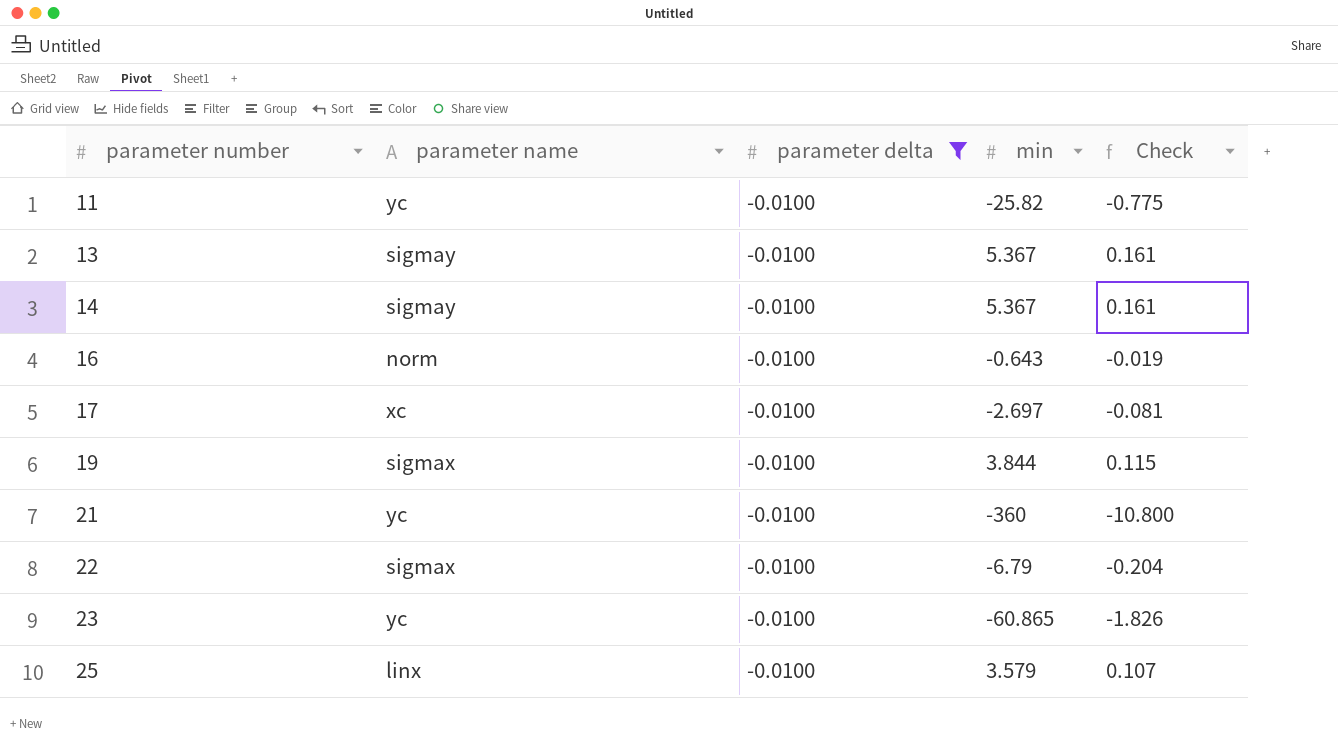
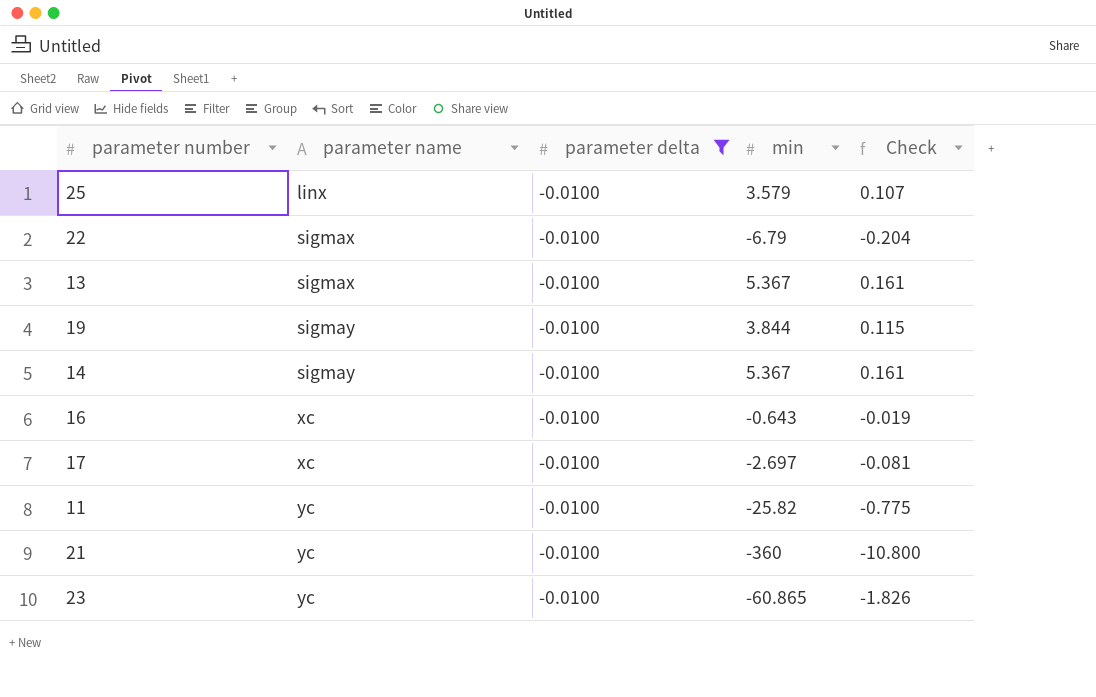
row order: parameter number ascending -> parameter name ascending
13 | parameter name: sigmay -> sigmax
19 | parameter name: sigmax -> sigmay
16 | parameter name: norm -> xc

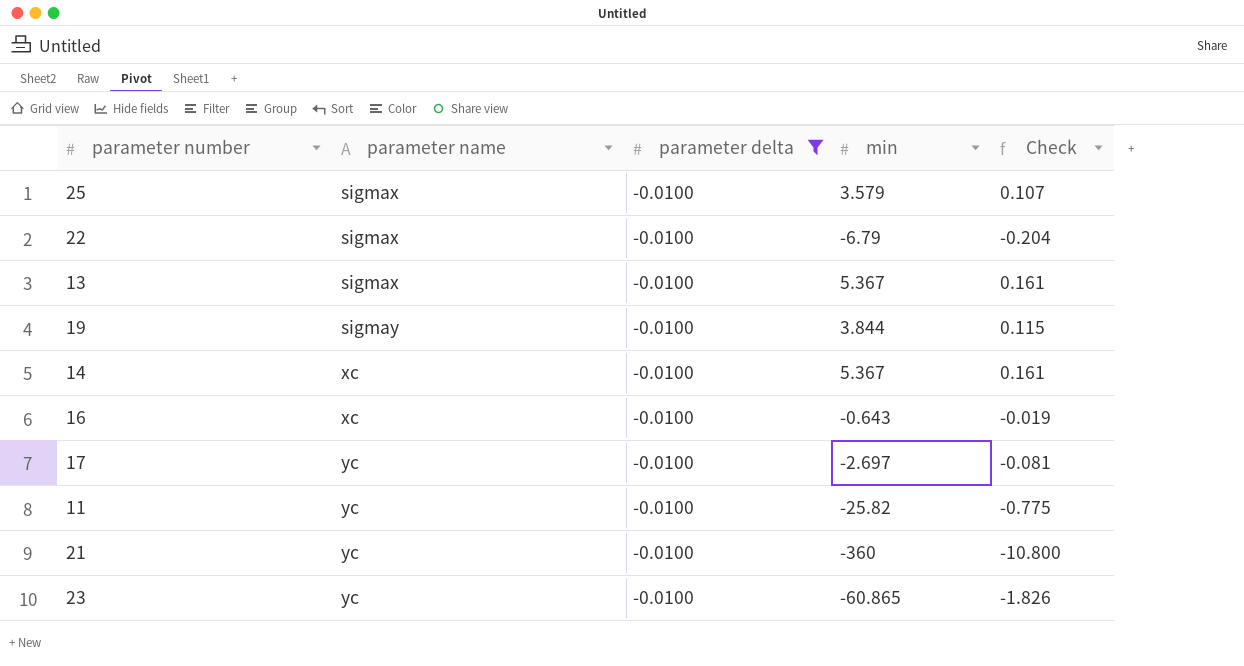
25 | parameter name: linx -> sigmax
14 | parameter name: sigmay -> xc
17 | parameter name: xc -> yc

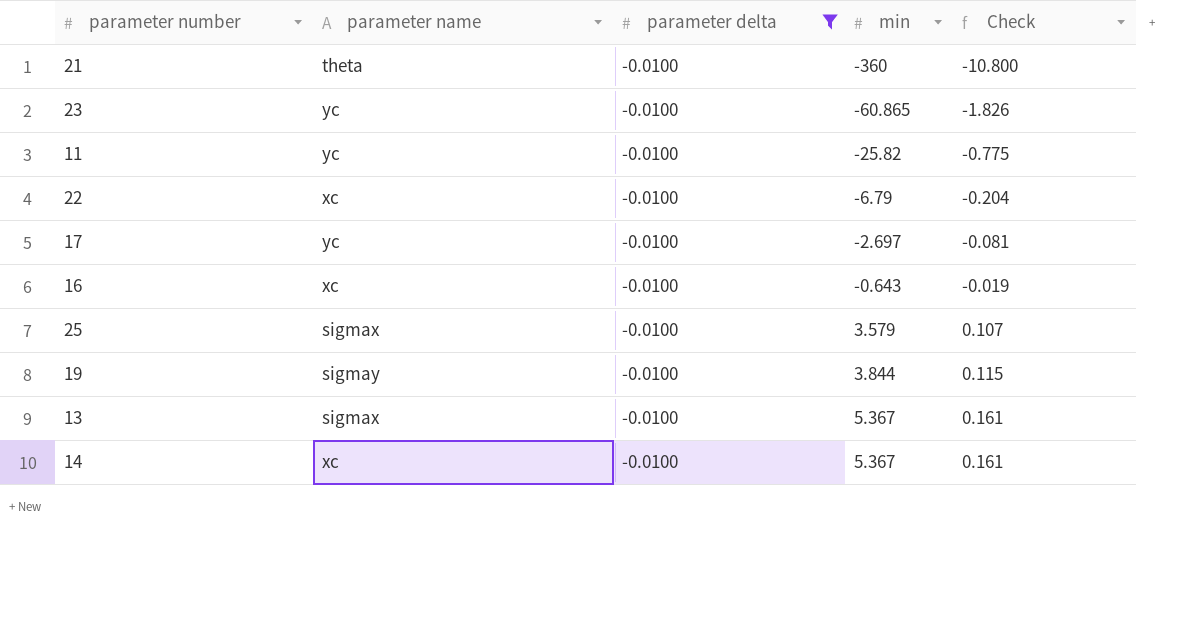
row order: parameter name ascending -> min ascending
21 | parameter name: yc -> theta
22 | parameter name: sigmax -> xc

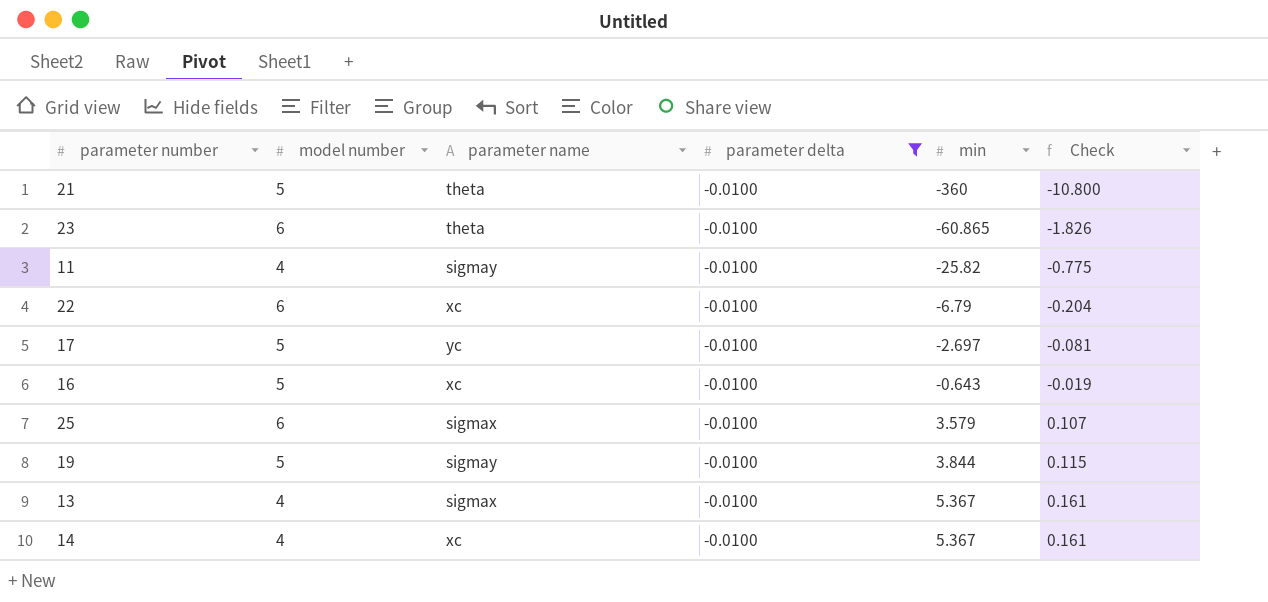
column model number | position: none -> 2
23 | parameter name: yc -> theta
11 | parameter name: yc -> sigmay

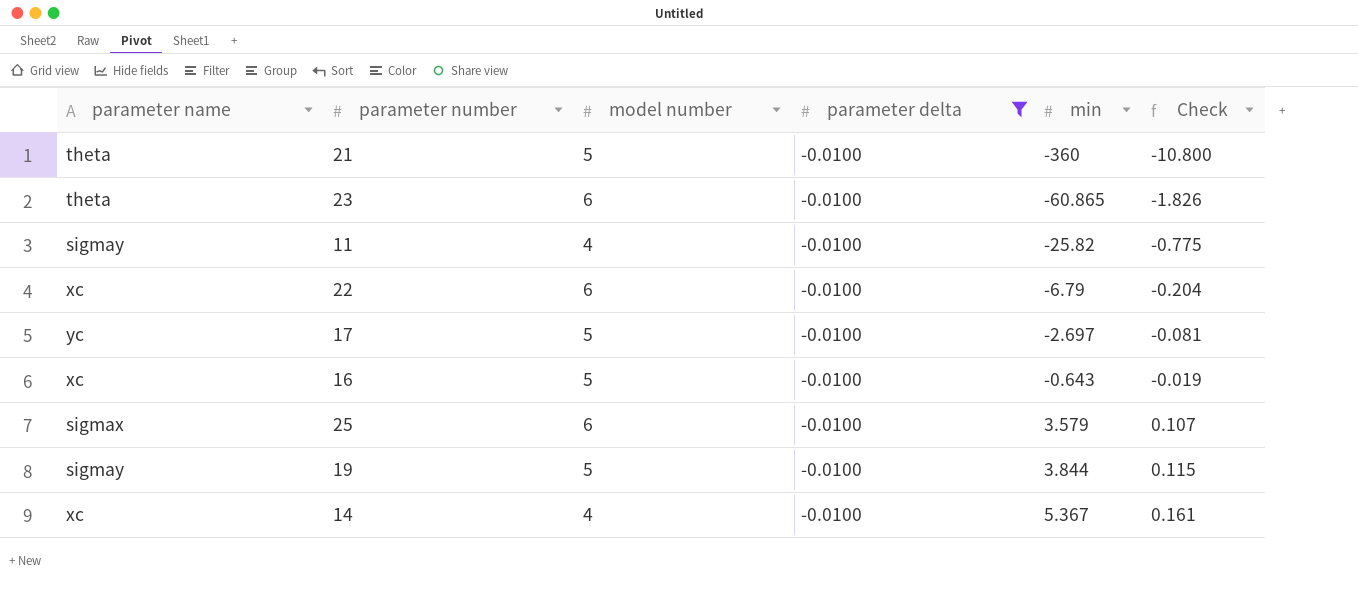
column parameter name | position: 3 -> 1
row 13: 4 | sigmax | -0.0100 | 5.367 | 0.161 -> none

